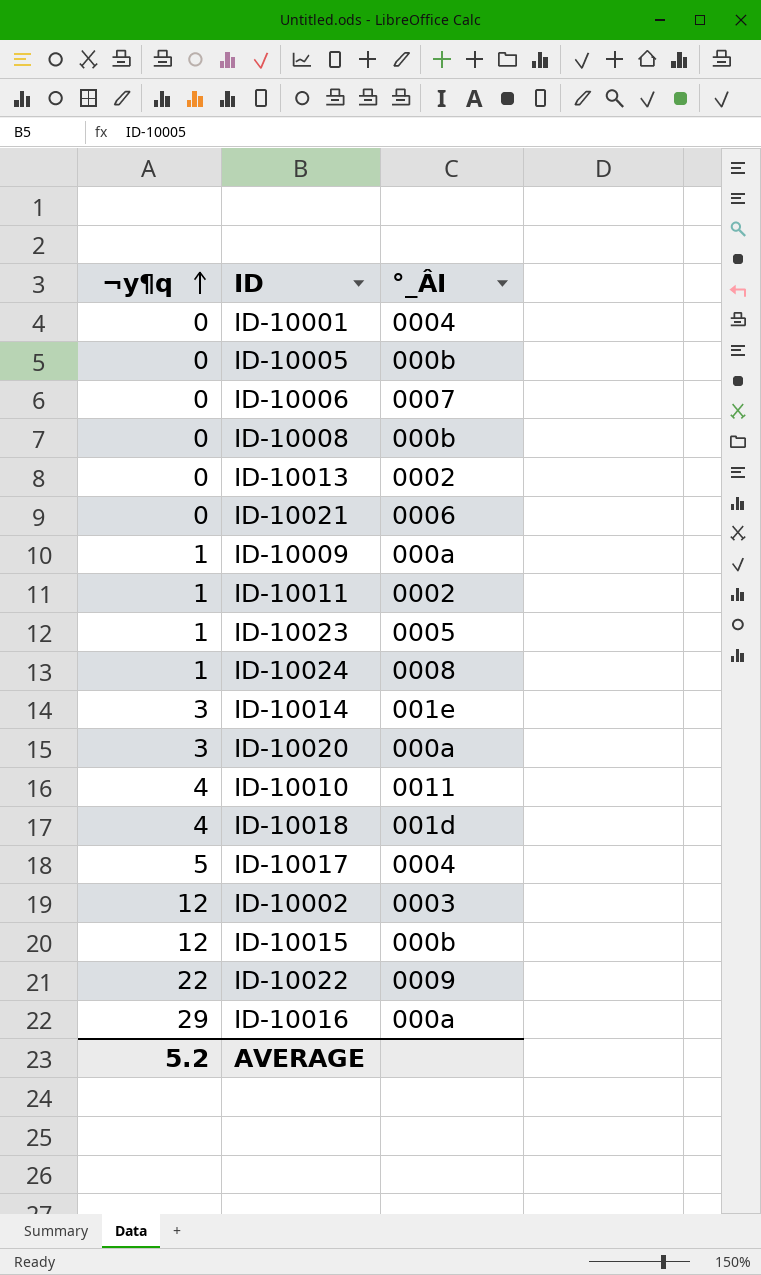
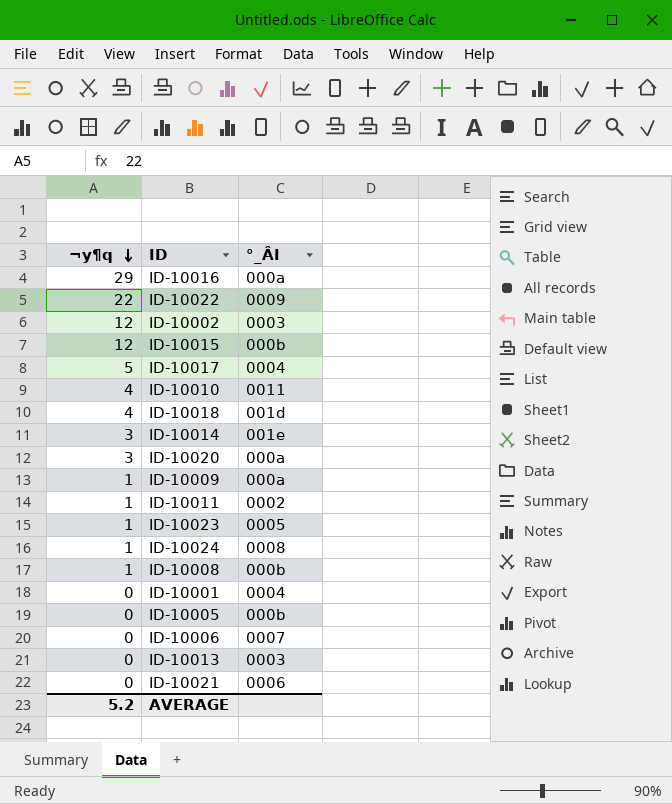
row order: ¬y¶q ascending -> ¬y¶q descending
ID-10008 | ¬y¶q: 0 -> 1
ID-10013 | °_ÂI: 0002 -> 0003

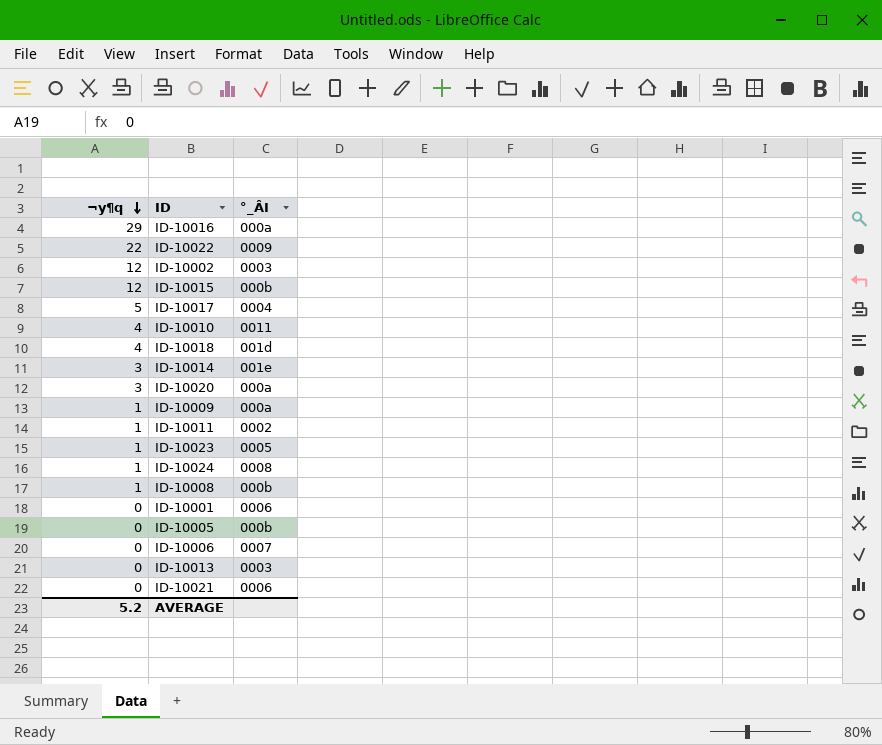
ID-10001 | °_ÂI: 0004 -> 0006

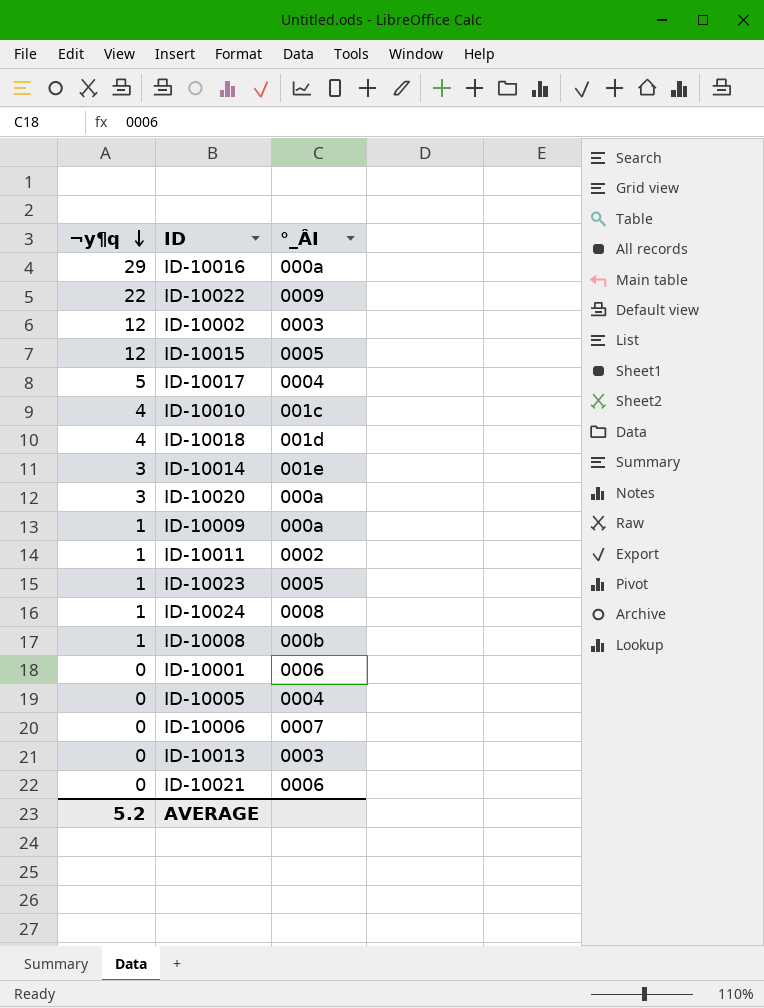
ID-10015 | °_ÂI: 000b -> 0005
ID-10010 | °_ÂI: 0011 -> 001c
ID-10005 | °_ÂI: 000b -> 0004

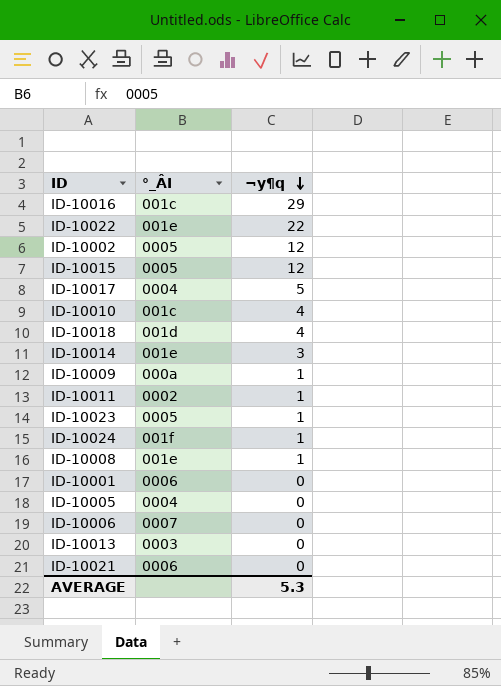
column ¬y¶q | position: 1 -> 3
row ID-10020: 3 | 000a -> none
ID-10016 | °_ÂI: 000a -> 001c
ID-10022 | °_ÂI: 0009 -> 001e
ID-10002 | °_ÂI: 0003 -> 0005
ID-10024 | °_ÂI: 0008 -> 001f
ID-10008 | °_ÂI: 000b -> 001e
AVERAGE | ¬y¶q: 5.2 -> 5.3

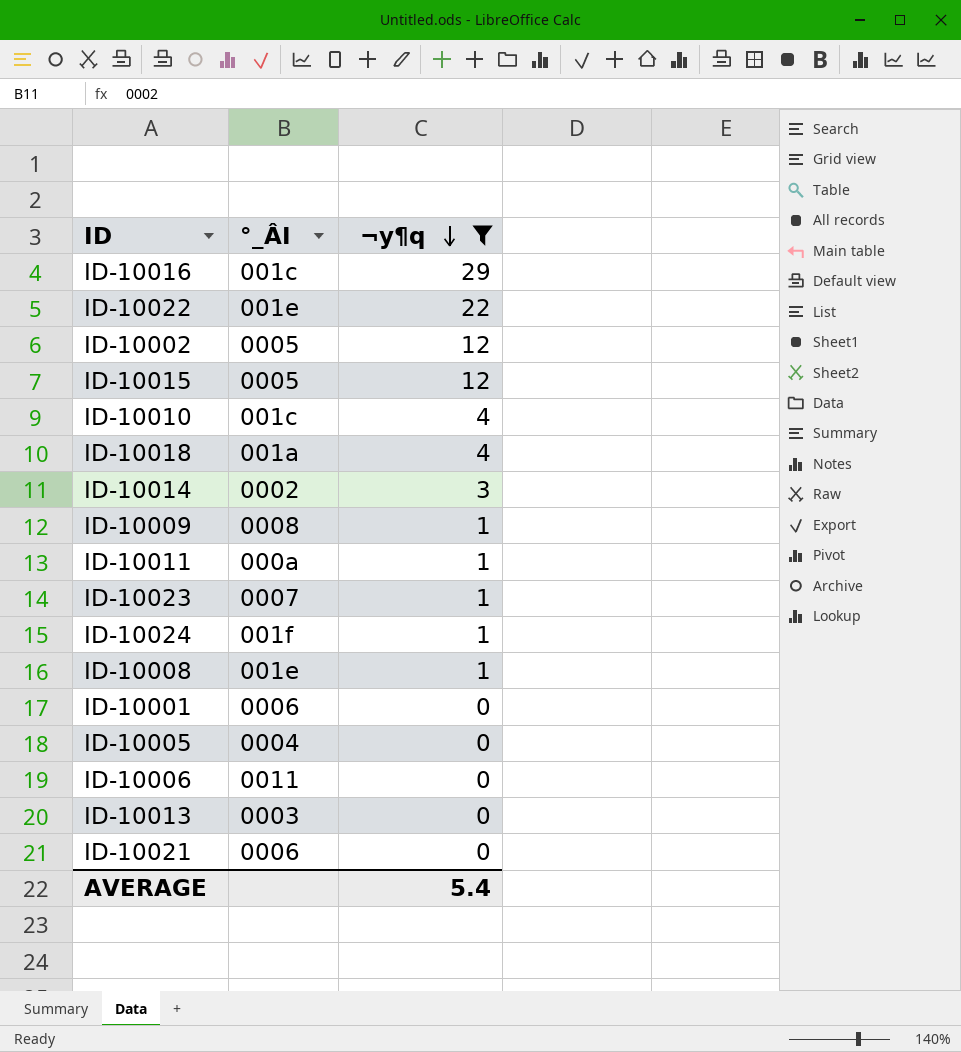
filter: none -> ¬y¶q != 5
ID-10018 | °_ÂI: 001d -> 001a
ID-10014 | °_ÂI: 001e -> 0002
ID-10009 | °_ÂI: 000a -> 0008
ID-10011 | °_ÂI: 0002 -> 000a
ID-10023 | °_ÂI: 0005 -> 0007
ID-10006 | °_ÂI: 0007 -> 0011
AVERAGE | ¬y¶q: 5.3 -> 5.4

